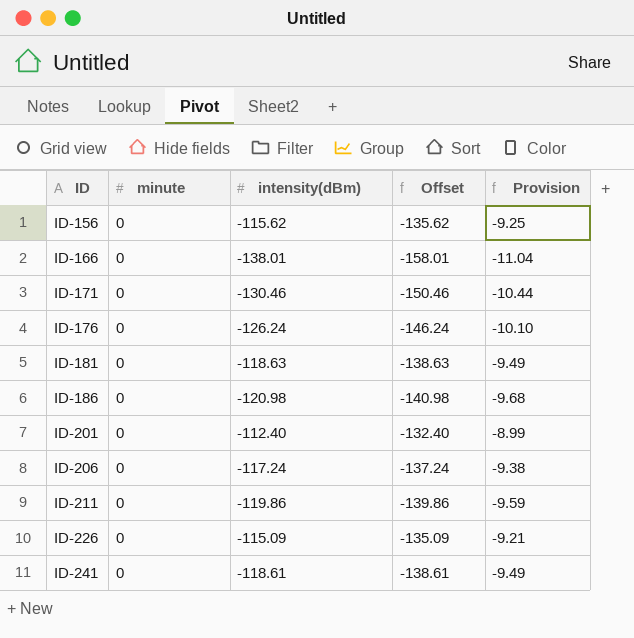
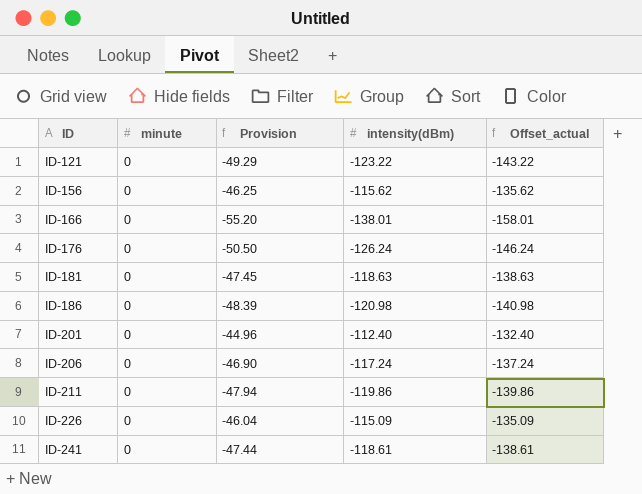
column Provision | formula: [intensity(dBm)] * 0.08 -> [intensity(dBm)] * 0.4
column Provision | position: 5 -> 3
column name: Offset -> Offset_actual
row ID-171: 0 | -130.46 | -150.46 | -10.44 -> none
row ID-121: none -> 0 | -49.29 | -123.22 | -143.22

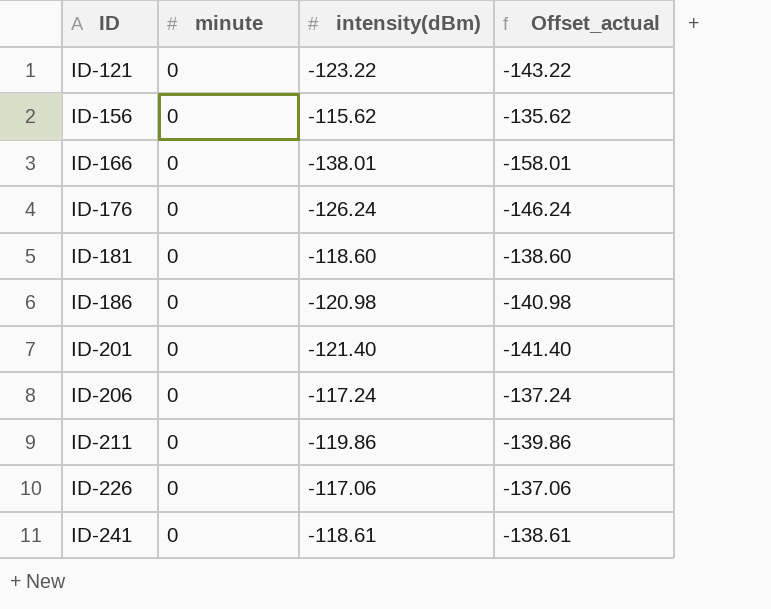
column Provision | formula: [intensity(dBm)] * 0.4 -> none
ID-181 | intensity(dBm): -118.63 -> -118.60
ID-181 | Offset_actual: -138.63 -> -138.60
ID-201 | intensity(dBm): -112.40 -> -121.40
ID-201 | Offset_actual: -132.40 -> -141.40
ID-226 | intensity(dBm): -115.09 -> -117.06
ID-226 | Offset_actual: -135.09 -> -137.06

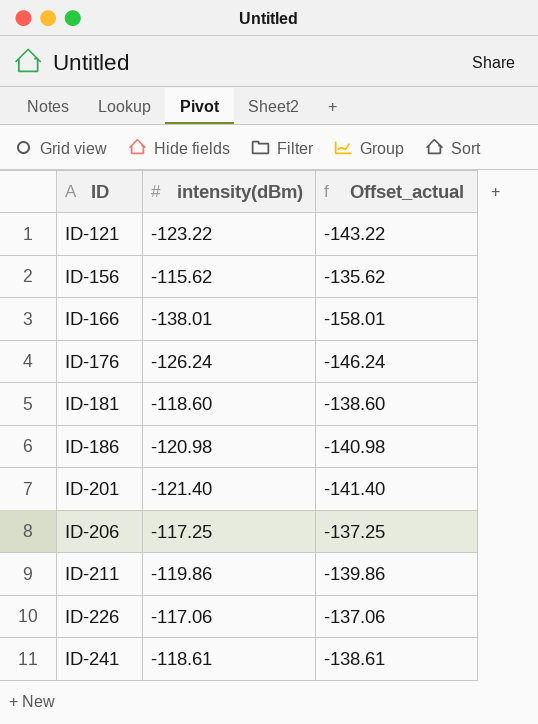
column minute | position: 2 -> none
ID-206 | intensity(dBm): -117.24 -> -117.25
ID-206 | Offset_actual: -137.24 -> -137.25

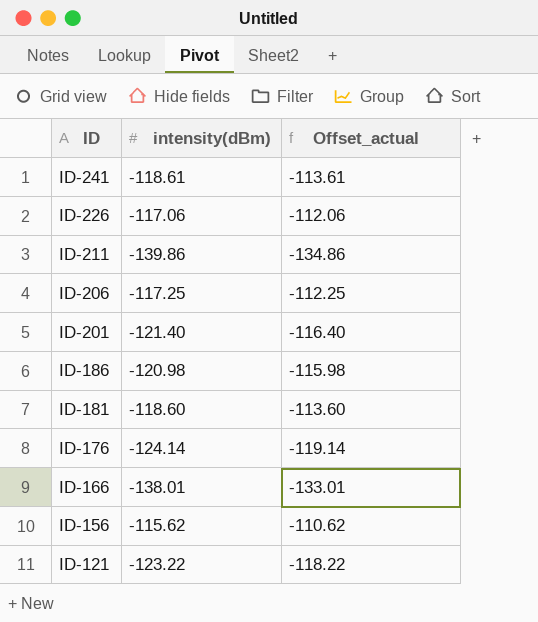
row order: ID ascending -> ID descending
column Offset_actual | formula: [intensity(dBm)] - 20 -> [intensity(dBm)] + 5
ID-211 | intensity(dBm): -119.86 -> -139.86
ID-176 | intensity(dBm): -126.24 -> -124.14

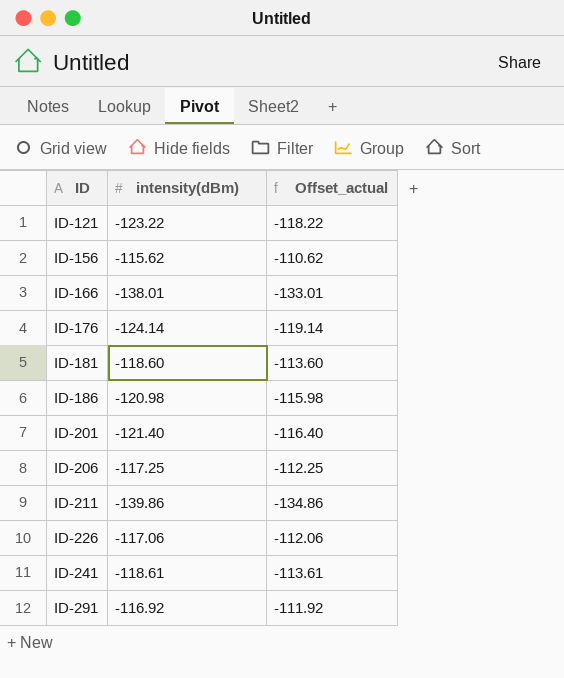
row order: ID descending -> ID ascending
row ID-291: none -> -116.92 | -111.92

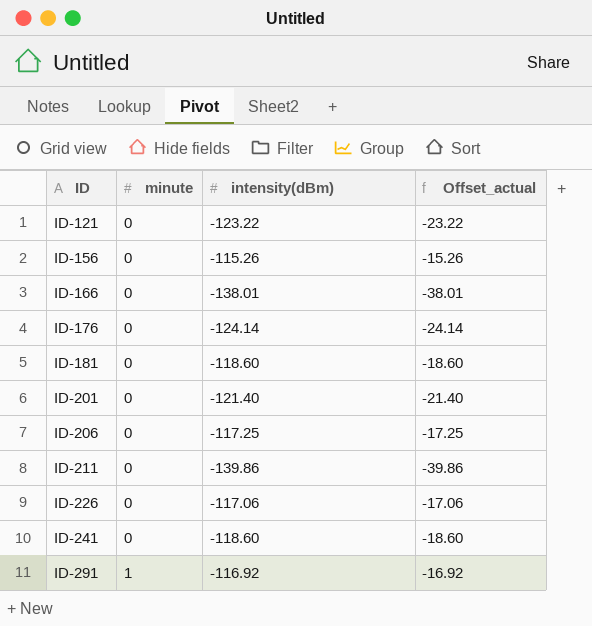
column minute | position: none -> 2
column Offset_actual | formula: [intensity(dBm)] + 5 -> [intensity(dBm)] + 100
row ID-186: -120.98 | -115.98 -> none
ID-156 | intensity(dBm): -115.62 -> -115.26
ID-241 | intensity(dBm): -118.61 -> -118.60

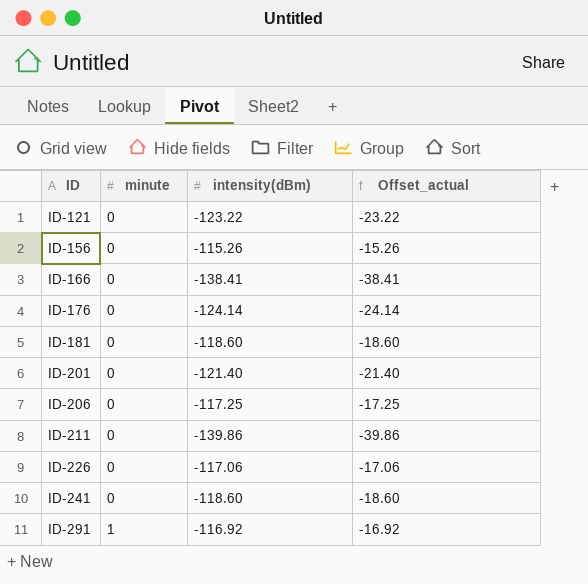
ID-166 | intensity(dBm): -138.01 -> -138.41
ID-166 | Offset_actual: -38.01 -> -38.41

